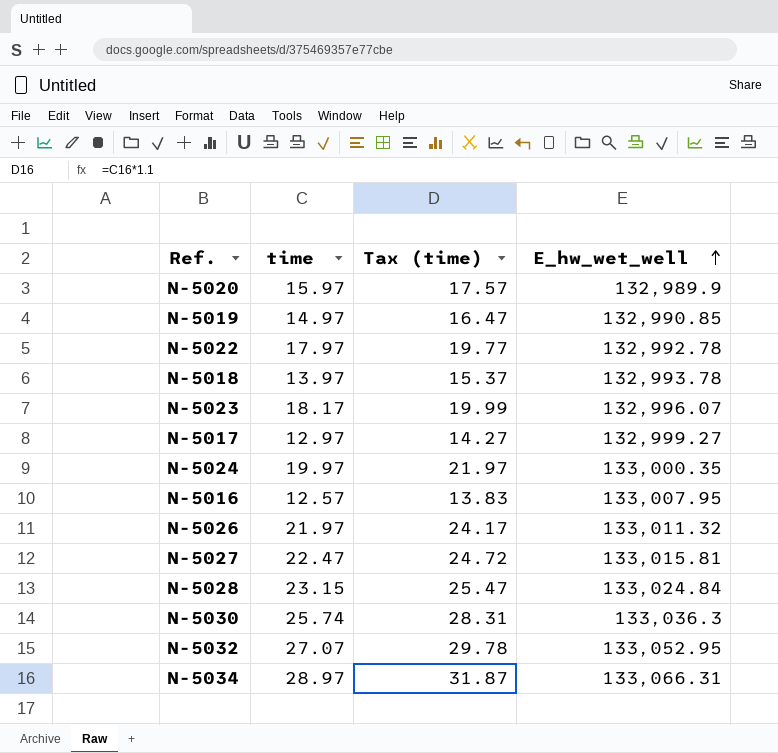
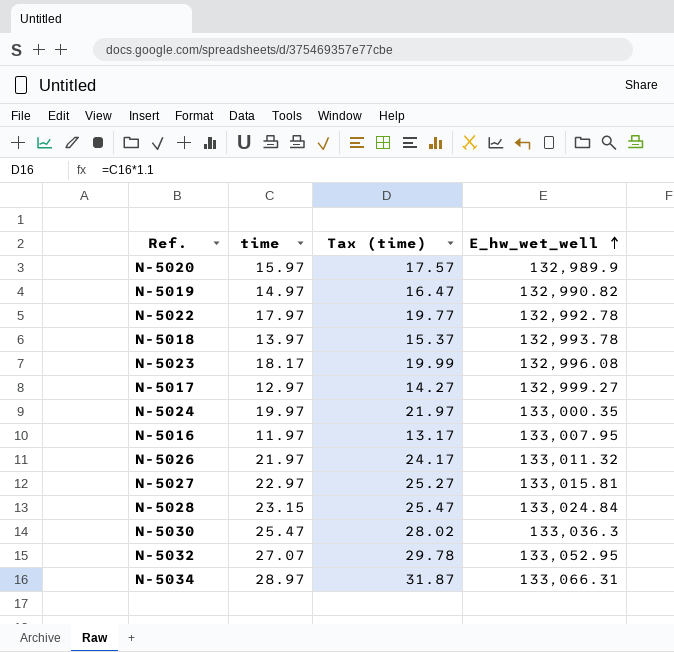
N-5019 | E_hw_wet_well: 132,990.85 -> 132,990.82
N-5023 | E_hw_wet_well: 132,996.07 -> 132,996.08
N-5016 | time: 12.57 -> 11.97
N-5016 | Tax (time): 13.83 -> 13.17
N-5027 | time: 22.47 -> 22.97
N-5027 | Tax (time): 24.72 -> 25.27
N-5030 | time: 25.74 -> 25.47
N-5030 | Tax (time): 28.31 -> 28.02

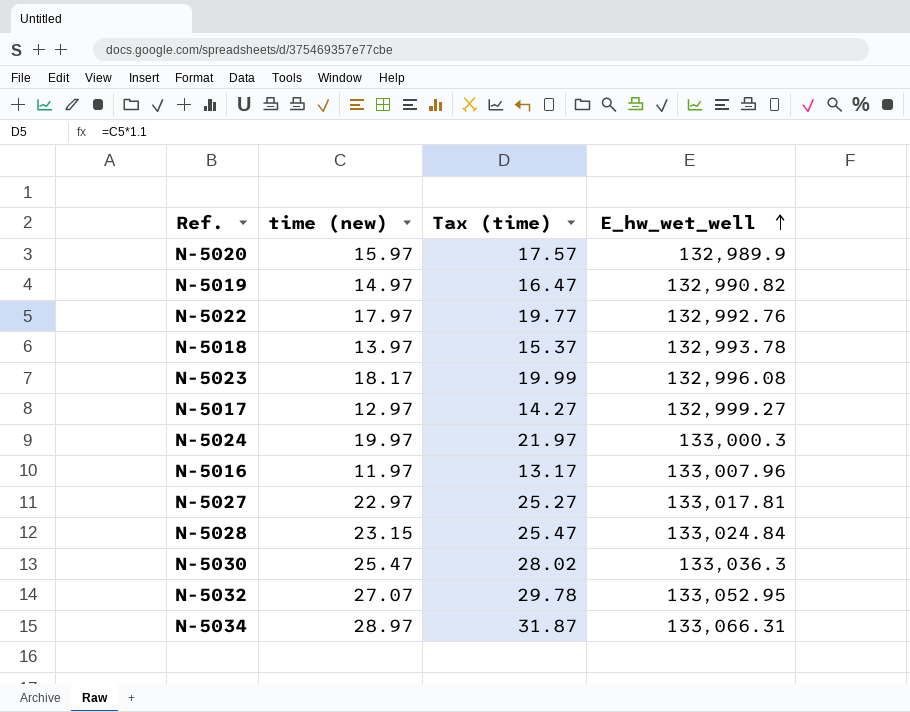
column name: time -> time (new)
row N-5026: 21.97 | 24.17 | 133,011.32 -> none
N-5022 | E_hw_wet_well: 132,992.78 -> 132,992.76
N-5024 | E_hw_wet_well: 133,000.35 -> 133,000.3
N-5016 | E_hw_wet_well: 133,007.95 -> 133,007.96
N-5027 | E_hw_wet_well: 133,015.81 -> 133,017.81

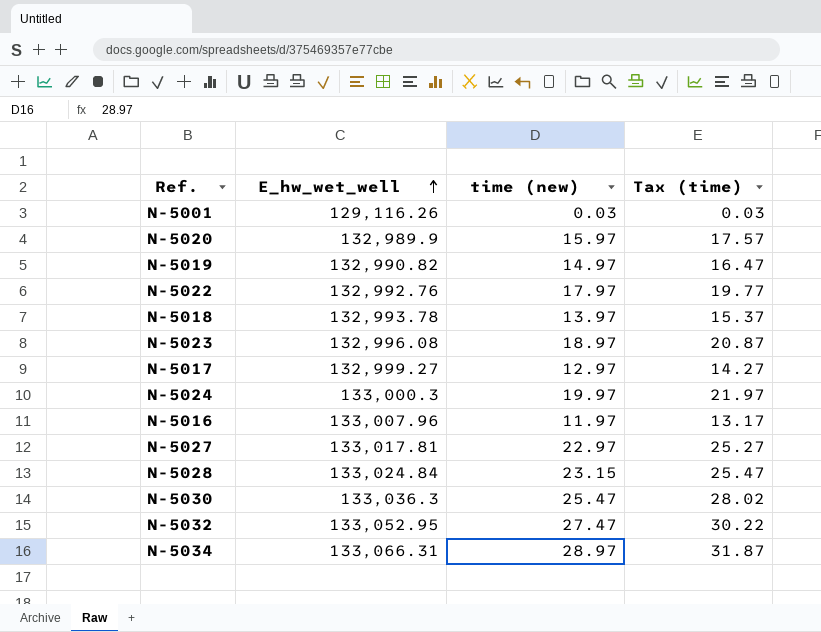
column E_hw_wet_well | position: 4 -> 2
row N-5001: none -> 129,116.26 | 0.03 | 0.03
N-5023 | time (new): 18.17 -> 18.97
N-5023 | Tax (time): 19.99 -> 20.87
N-5032 | time (new): 27.07 -> 27.47
N-5032 | Tax (time): 29.78 -> 30.22

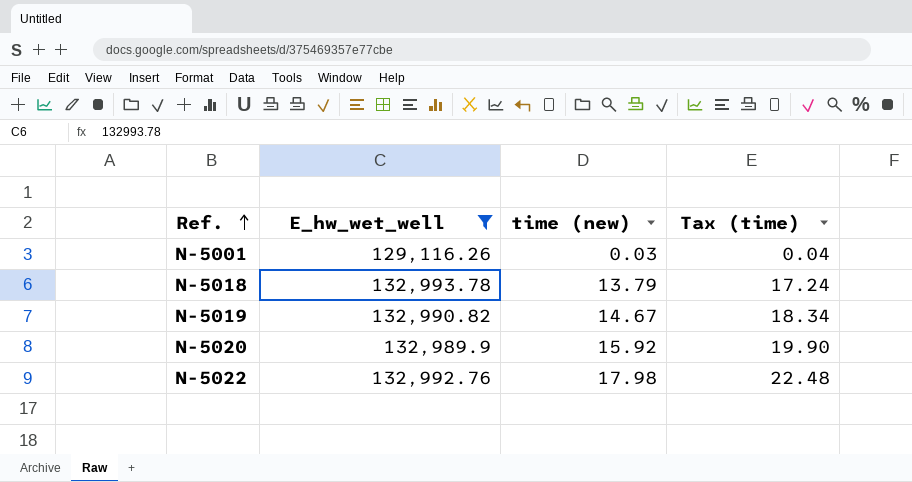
filter: none -> E_hw_wet_well <= 132,993.78
row order: E_hw_wet_well ascending -> Ref. ascending
column Tax (time) | formula: [time (new)] * 1.1 -> [time (new)] * 1.25
N-5018 | time (new): 13.97 -> 13.79
N-5019 | time (new): 14.97 -> 14.67
N-5020 | time (new): 15.97 -> 15.92
N-5022 | time (new): 17.97 -> 17.98

